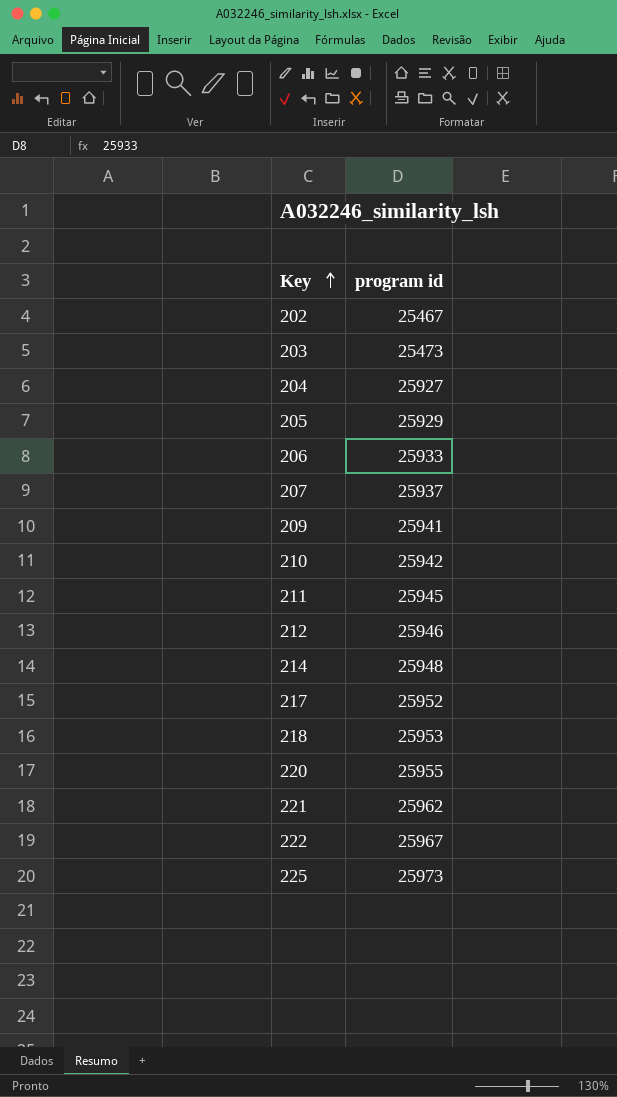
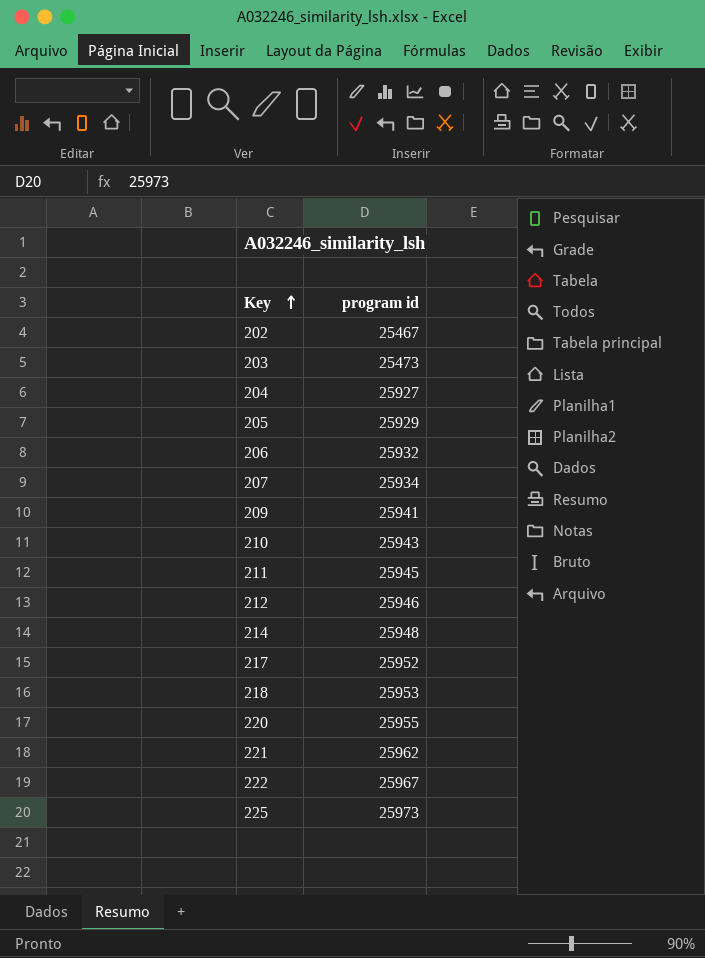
206 | program id: 25933 -> 25932
207 | program id: 25937 -> 25934
210 | program id: 25942 -> 25943

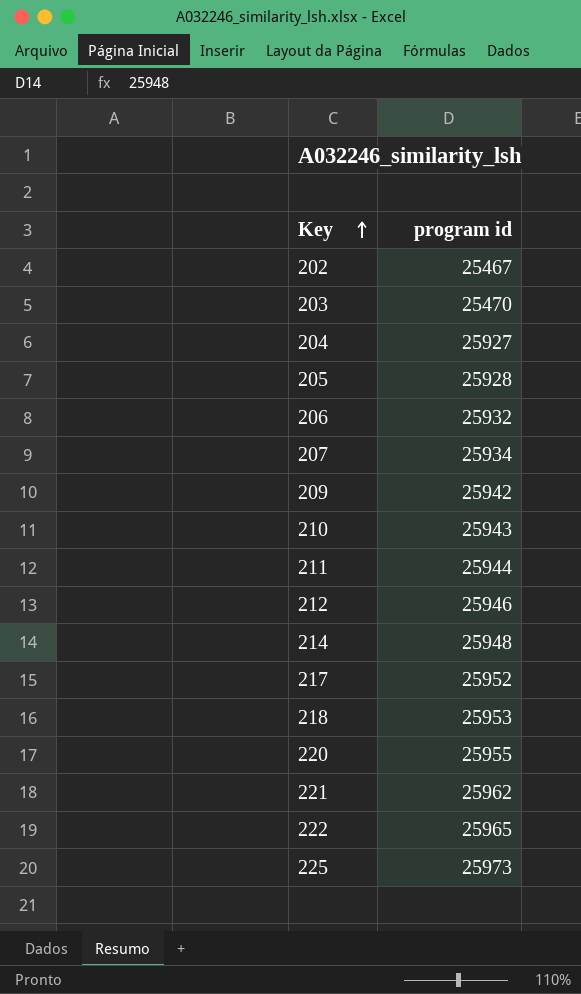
203 | program id: 25473 -> 25470
205 | program id: 25929 -> 25928
209 | program id: 25941 -> 25942
211 | program id: 25945 -> 25944
222 | program id: 25967 -> 25965

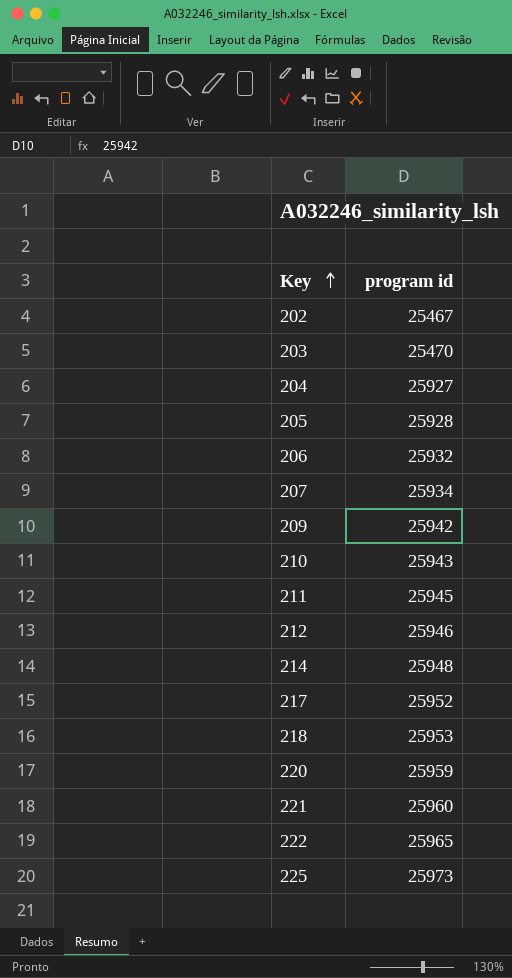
211 | program id: 25944 -> 25945
220 | program id: 25955 -> 25959
221 | program id: 25962 -> 25960

